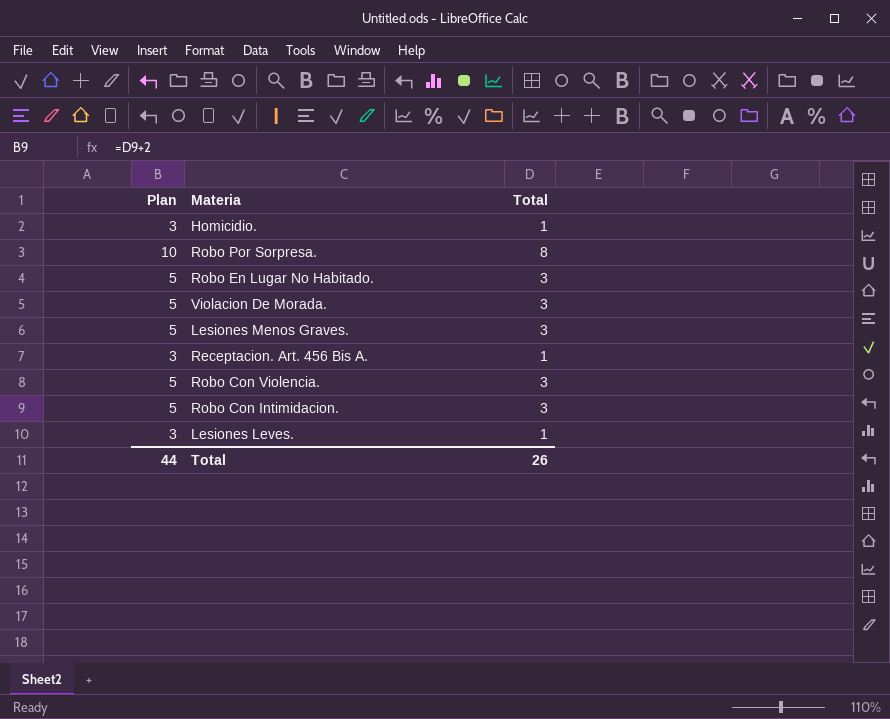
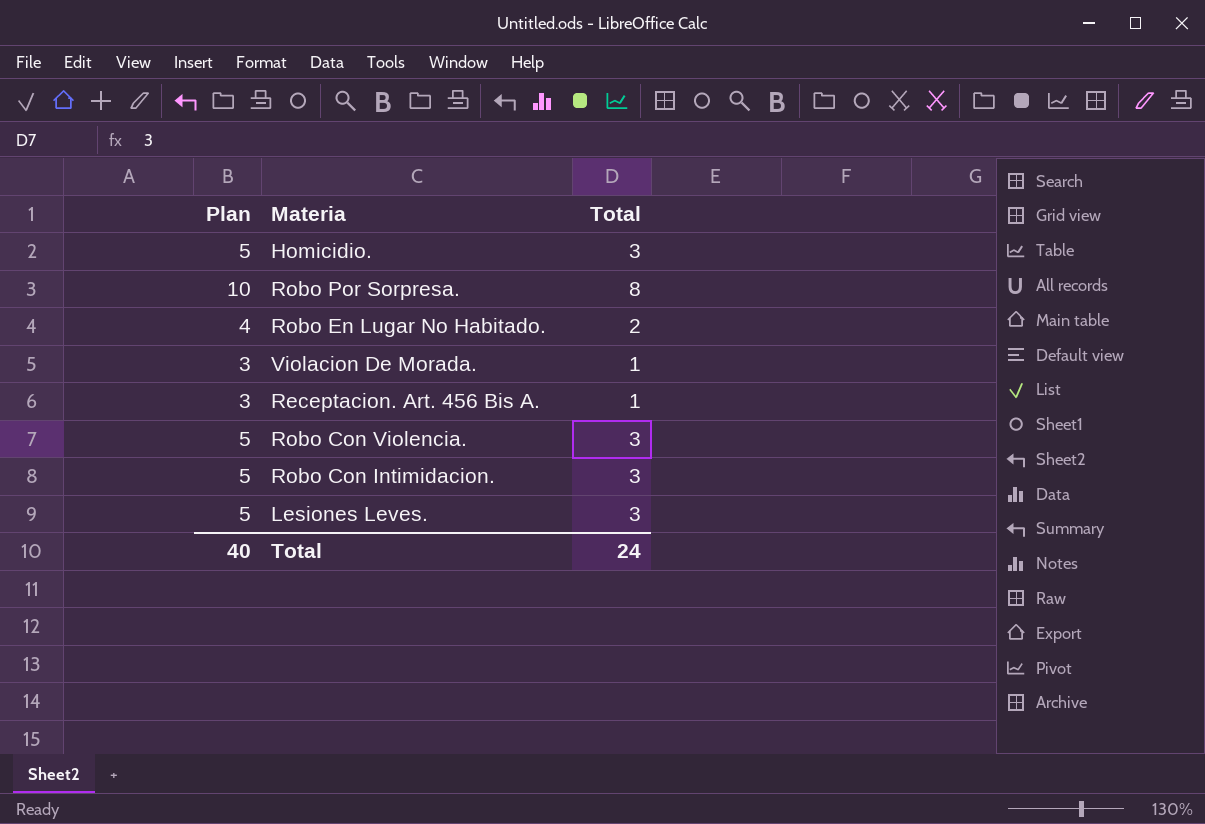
row Lesiones Menos Graves.: 5 | 3 -> none
Homicidio. | Plan: 3 -> 5
Homicidio. | Total: 1 -> 3
Robo En Lugar No Habitado. | Plan: 5 -> 4
Robo En Lugar No Habitado. | Total: 3 -> 2
Violacion De Morada. | Plan: 5 -> 3
Violacion De Morada. | Total: 3 -> 1
Lesiones Leves. | Plan: 3 -> 5
Lesiones Leves. | Total: 1 -> 3
Total | Plan: 44 -> 40
Total | Total: 26 -> 24

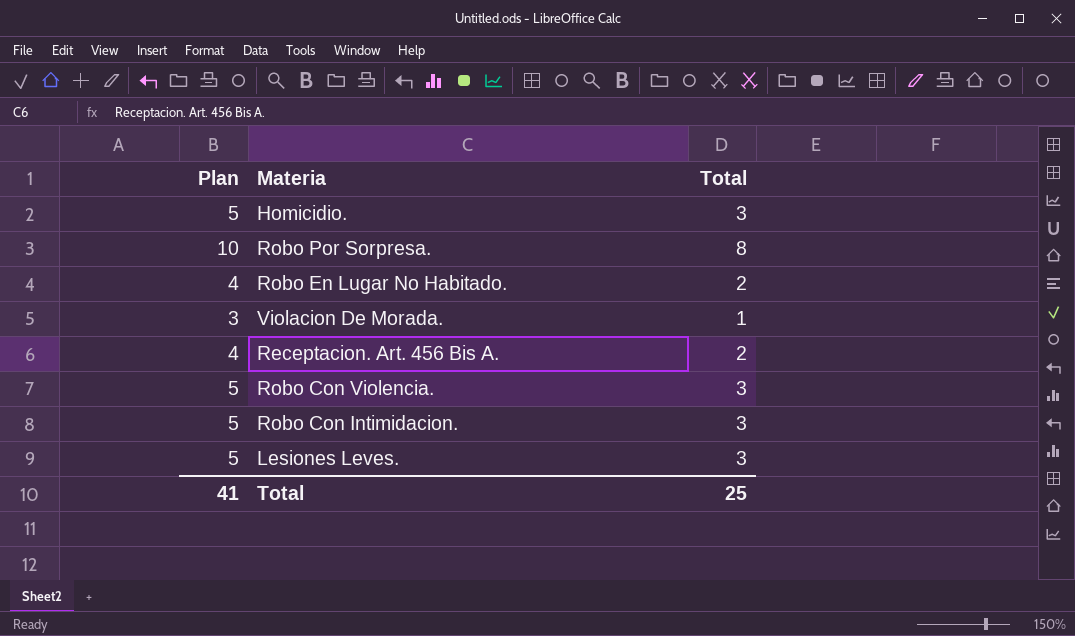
Receptacion. Art. 456 Bis A. | Plan: 3 -> 4
Receptacion. Art. 456 Bis A. | Total: 1 -> 2
Total | Plan: 40 -> 41
Total | Total: 24 -> 25

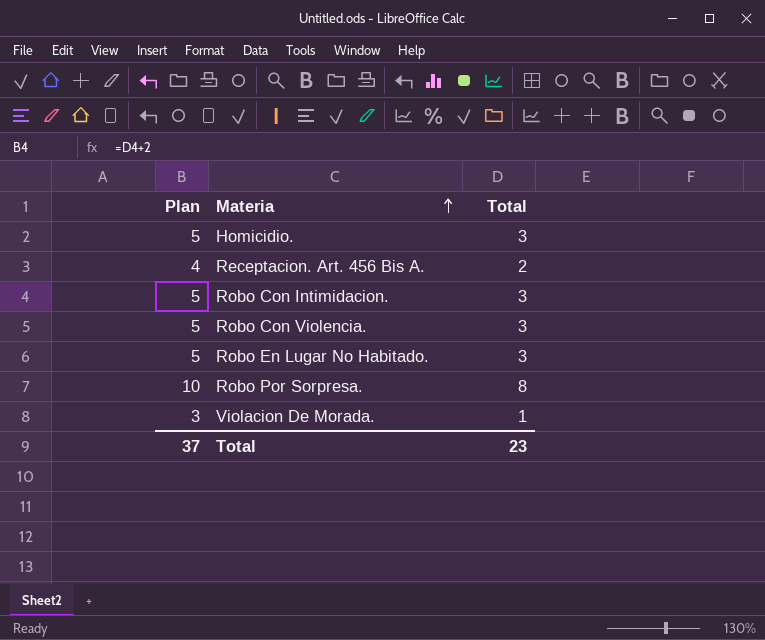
row order: none -> Materia ascending
row Lesiones Leves.: 5 | 3 -> none
Robo En Lugar No Habitado. | Plan: 4 -> 5
Robo En Lugar No Habitado. | Total: 2 -> 3
Total | Plan: 41 -> 37
Total | Total: 25 -> 23

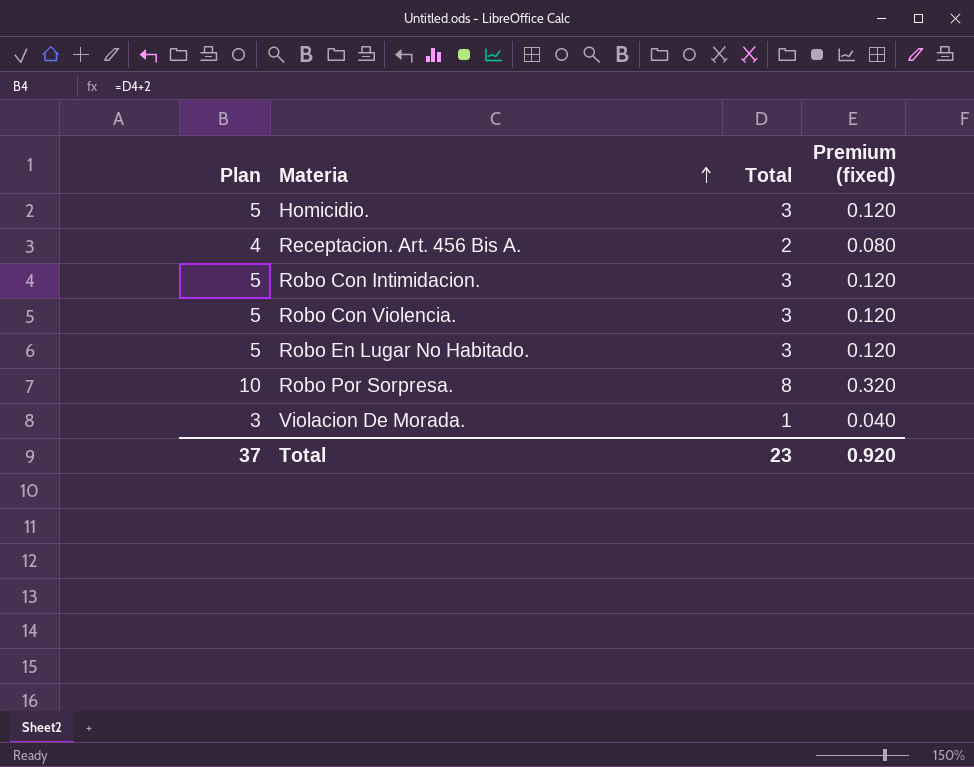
column Premium (fixed) | formula: none -> [Total] * 0.04

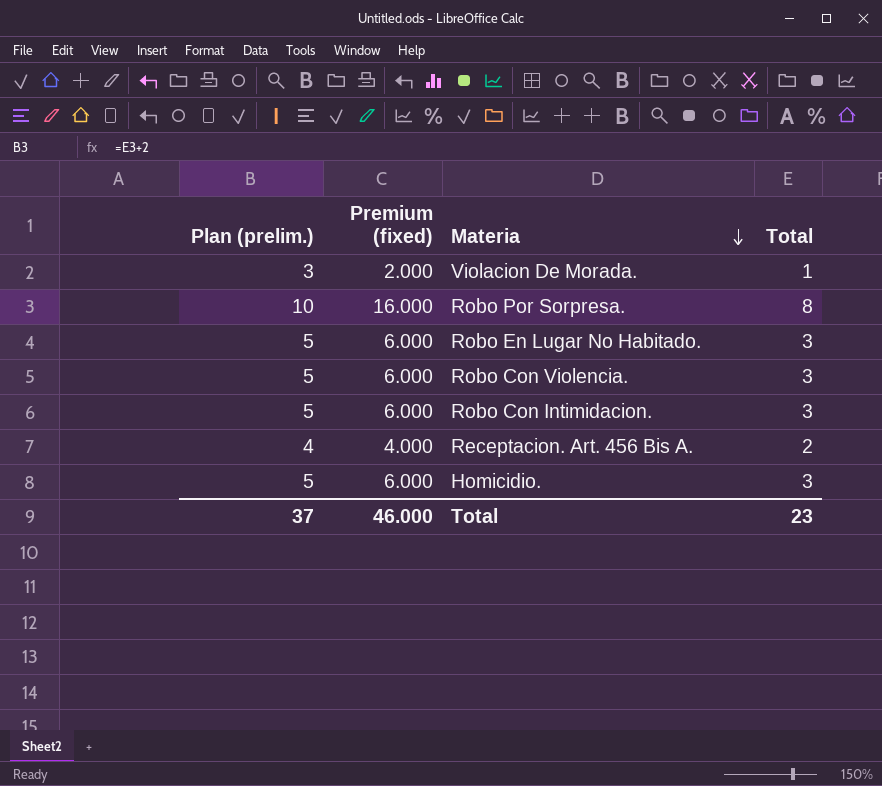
row order: Materia ascending -> Materia descending
column name: Plan -> Plan (prelim.)
column Premium (fixed) | formula: [Total] * 0.04 -> [Total] * 2
column Premium (fixed) | position: 4 -> 2
Total | Premium (fixed): 0.920 -> 46.000

